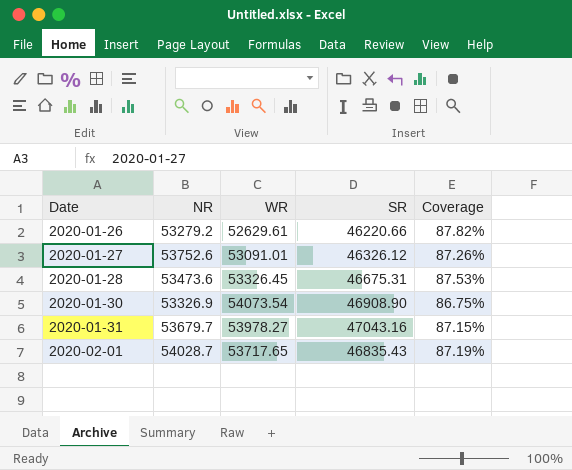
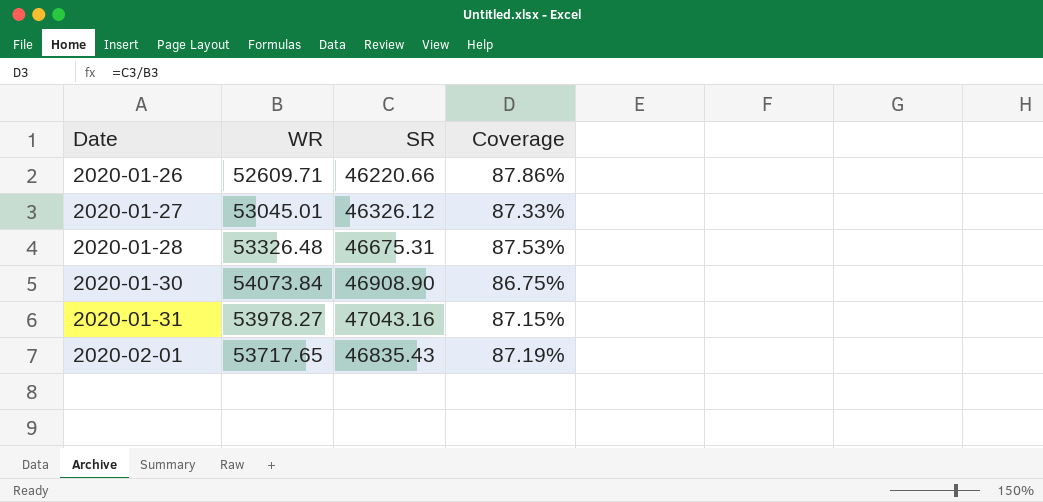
column NR | position: 2 -> none
2020-01-26 | WR: 52629.61 -> 52609.71
2020-01-26 | Coverage: 87.82% -> 87.86%
2020-01-27 | WR: 53091.01 -> 53045.01
2020-01-27 | Coverage: 87.26% -> 87.33%
2020-01-28 | WR: 53326.45 -> 53326.48
2020-01-30 | WR: 54073.54 -> 54073.84

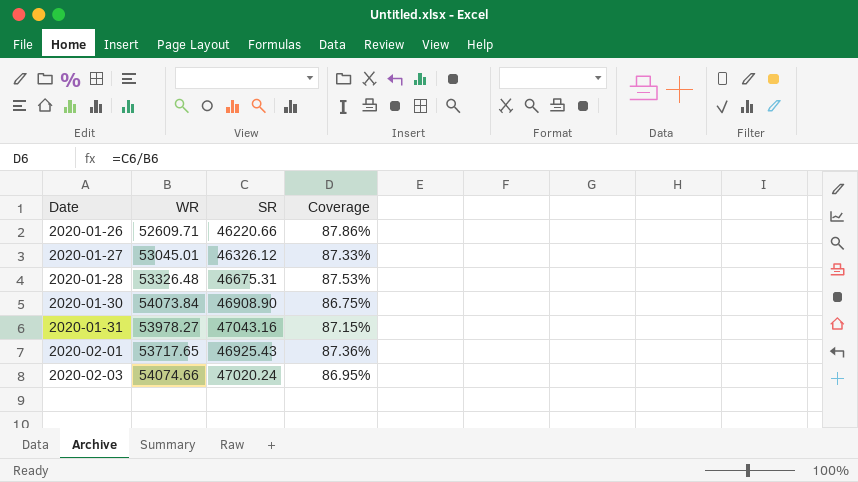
2020-02-01 | SR: 46835.43 -> 46925.43
2020-02-01 | Coverage: 87.19% -> 87.36%
row 2020-02-03: none -> 54074.66 | 47020.24 | 86.95%

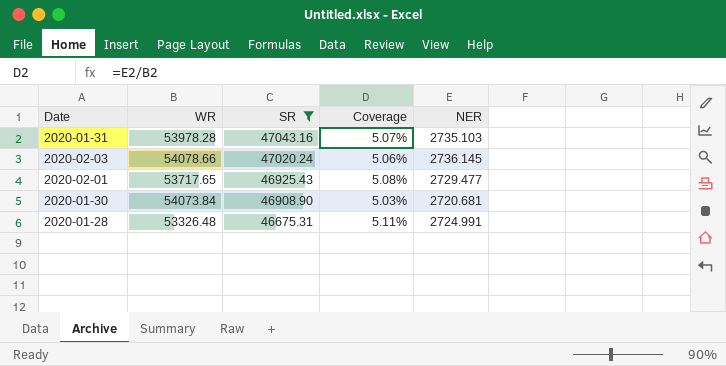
filter: none -> SR >= 46675.31
row order: Date ascending -> SR descending
column Coverage | formula: [SR] / [WR] -> [NER] / [WR]
column NER | position: none -> 5
2020-01-31 | WR: 53978.27 -> 53978.28
2020-02-03 | WR: 54074.66 -> 54078.66

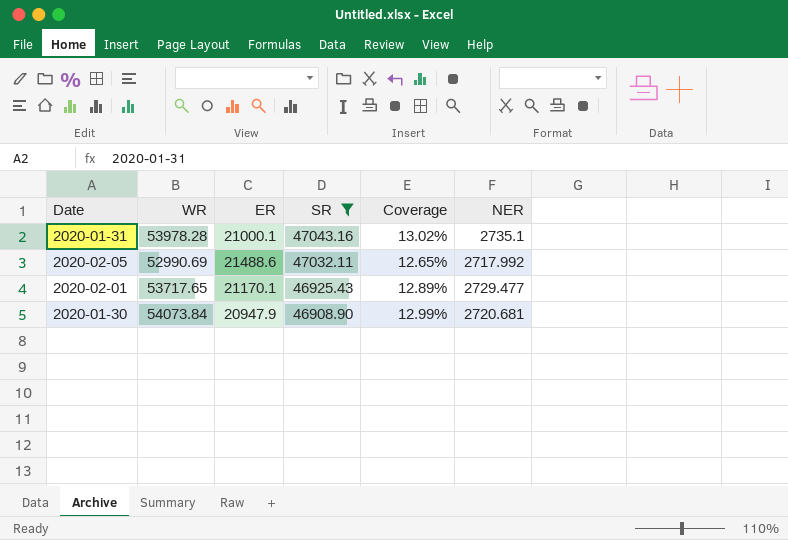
column ER | position: none -> 3
column Coverage | formula: [NER] / [WR] -> [NER] / [ER]
row 2020-02-03: 54078.66 | 47020.24 | 5.06% | 2736.145 -> none
row 2020-01-28: 53326.48 | 46675.31 | 5.11% | 2724.991 -> none
2020-01-31 | NER: 2735.103 -> 2735.1
row 2020-02-05: none -> 52990.69 | 21488.6 | 47032.11 | 12.65% | 2717.992

